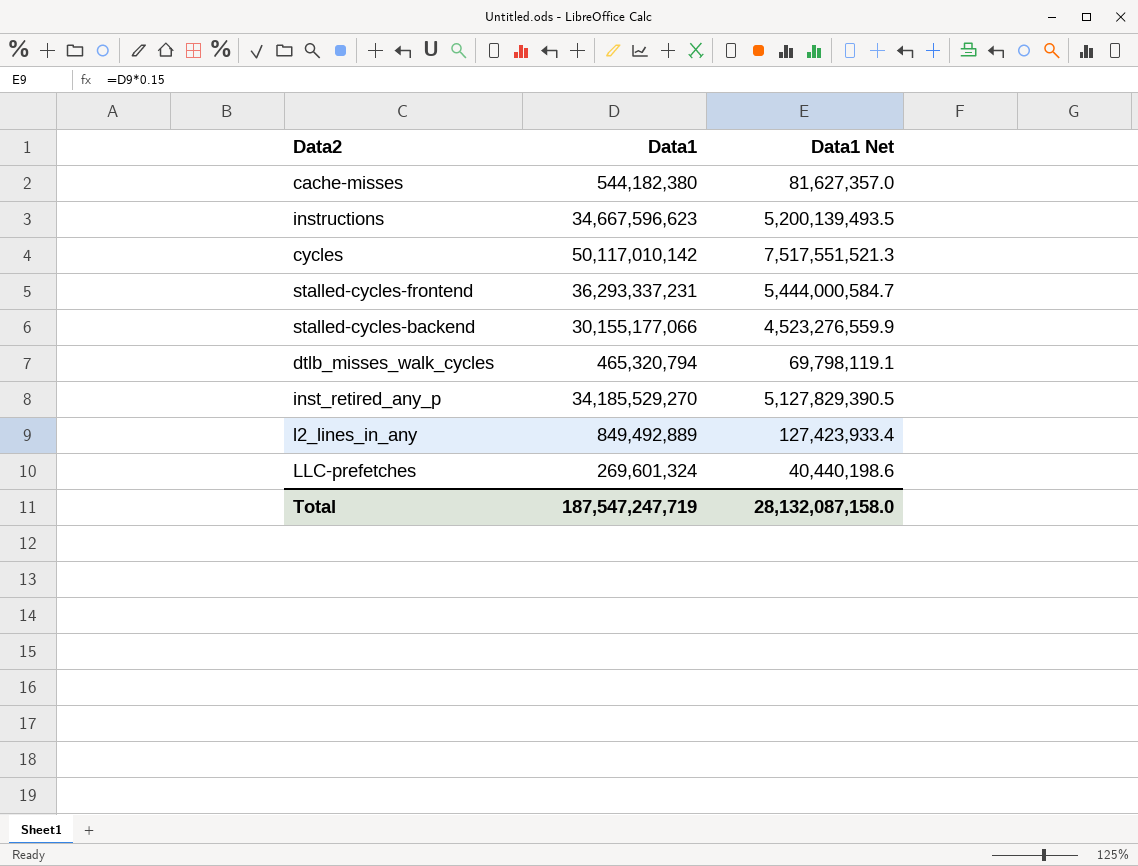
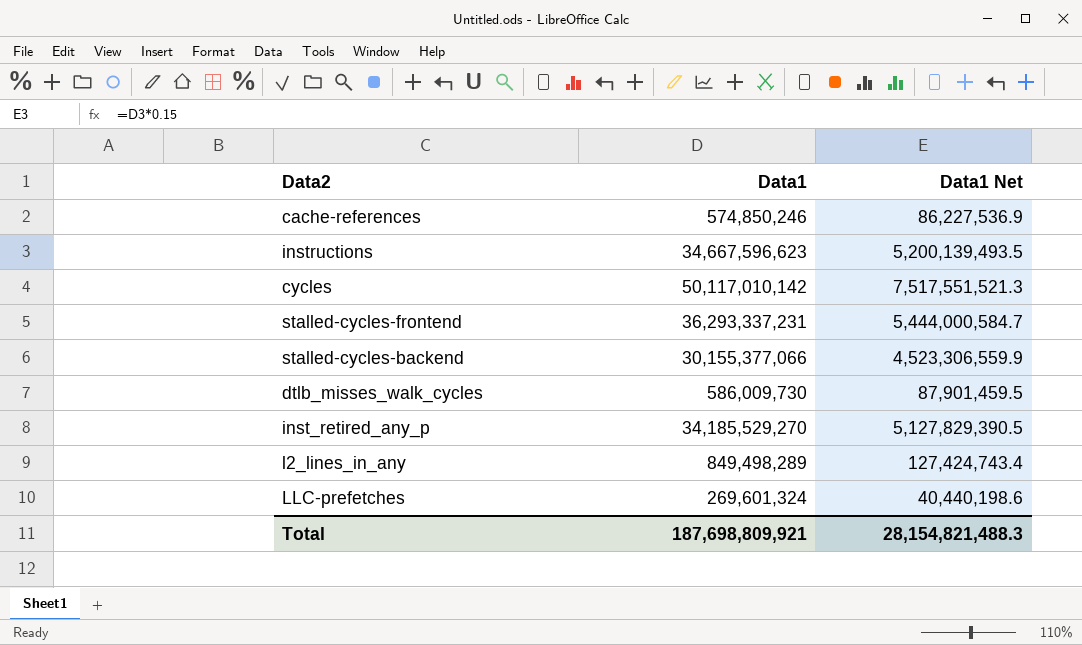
row cache-misses: 544,182,380 | 81,627,357.0 -> none
row cache-references: none -> 574,850,246 | 86,227,536.9
stalled-cycles-backend | Data1: 30,155,177,066 -> 30,155,377,066
stalled-cycles-backend | Data1 Net: 4,523,276,559.9 -> 4,523,306,559.9
dtlb_misses_walk_cycles | Data1: 465,320,794 -> 586,009,730
dtlb_misses_walk_cycles | Data1 Net: 69,798,119.1 -> 87,901,459.5
l2_lines_in_any | Data1: 849,492,889 -> 849,498,289
l2_lines_in_any | Data1 Net: 127,423,933.4 -> 127,424,743.4
Total | Data1: 187,547,247,719 -> 187,698,809,921
Total | Data1 Net: 28,132,087,158.0 -> 28,154,821,488.3

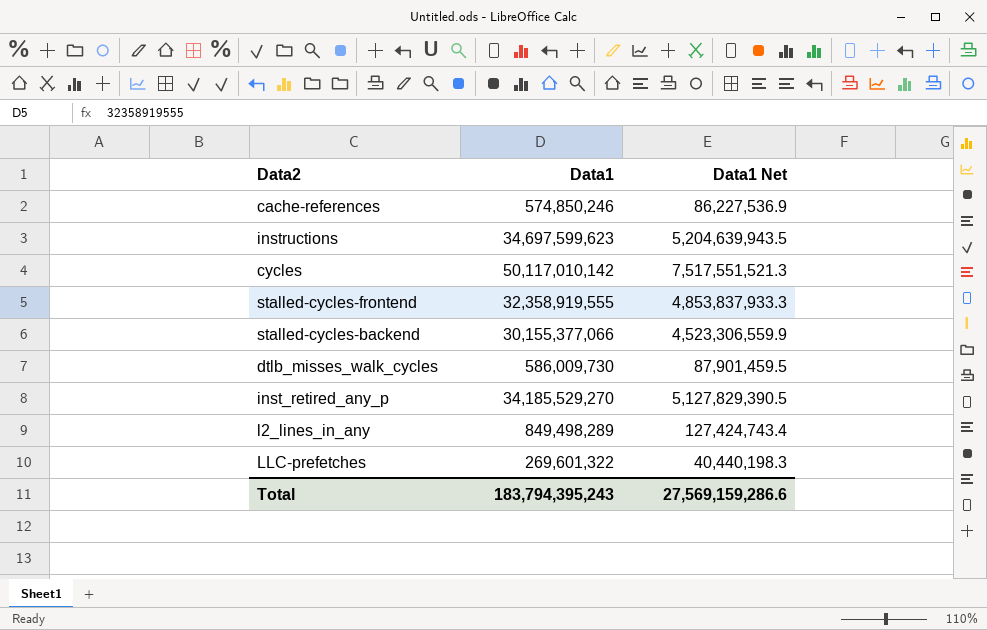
instructions | Data1: 34,667,596,623 -> 34,697,599,623
instructions | Data1 Net: 5,200,139,493.5 -> 5,204,639,943.5
stalled-cycles-frontend | Data1: 36,293,337,231 -> 32,358,919,555
stalled-cycles-frontend | Data1 Net: 5,444,000,584.7 -> 4,853,837,933.3
LLC-prefetches | Data1: 269,601,324 -> 269,601,322
LLC-prefetches | Data1 Net: 40,440,198.6 -> 40,440,198.3
Total | Data1: 187,698,809,921 -> 183,794,395,243
Total | Data1 Net: 28,154,821,488.3 -> 27,569,159,286.6

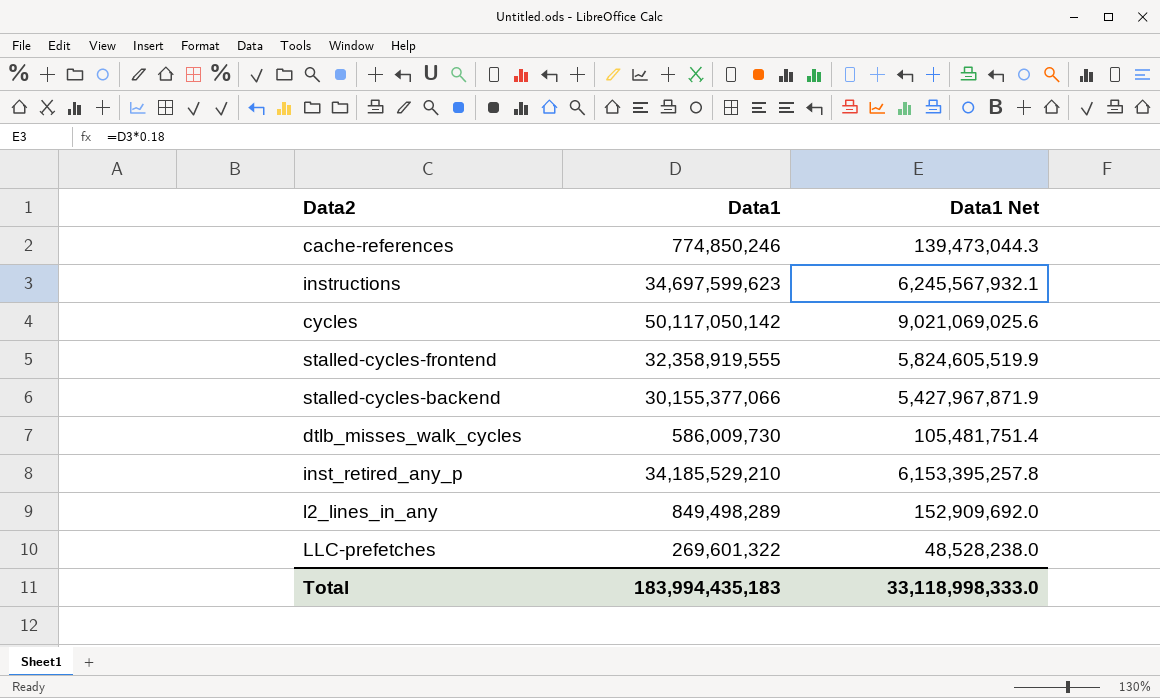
column Data1 Net | formula: [Data1] * 0.15 -> [Data1] * 0.18
cache-references | Data1: 574,850,246 -> 774,850,246
cycles | Data1: 50,117,010,142 -> 50,117,050,142
inst_retired_any_p | Data1: 34,185,529,270 -> 34,185,529,210
Total | Data1: 183,794,395,243 -> 183,994,435,183
Total | Data1 Net: 27,569,159,286.6 -> 33,118,998,333.0

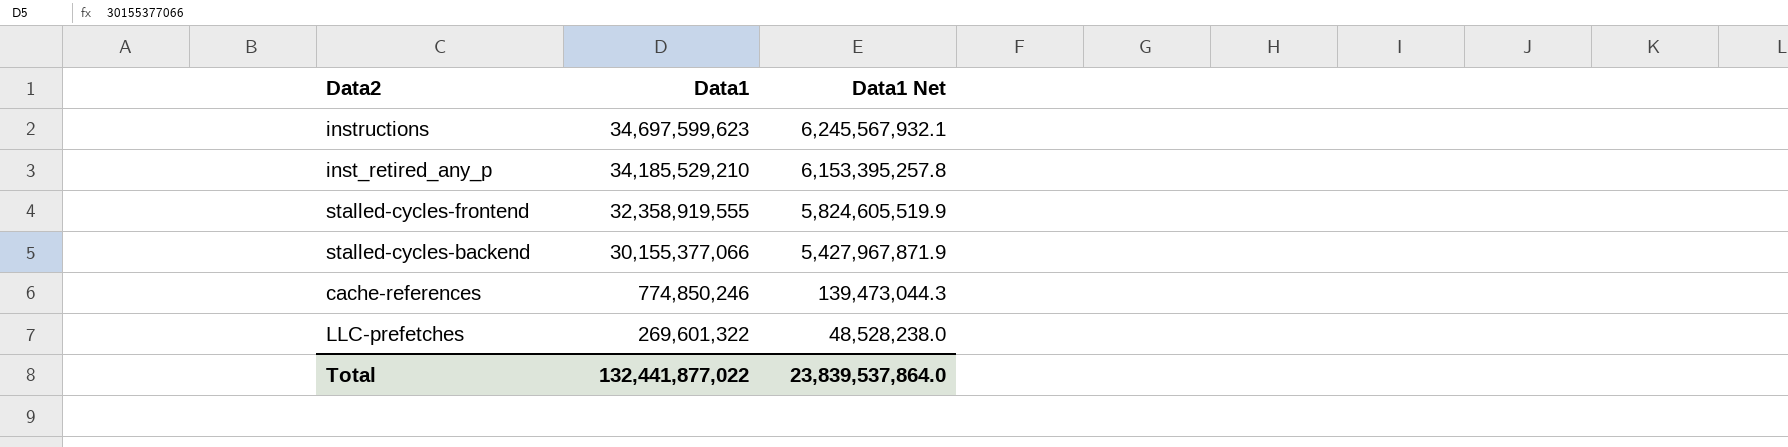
row order: none -> Data1 descending
row cycles: 50,117,050,142 | 9,021,069,025.6 -> none
row dtlb_misses_walk_cycles: 586,009,730 | 105,481,751.4 -> none
row l2_lines_in_any: 849,498,289 | 152,909,692.0 -> none
Total | Data1: 183,994,435,183 -> 132,441,877,022
Total | Data1 Net: 33,118,998,333.0 -> 23,839,537,864.0

